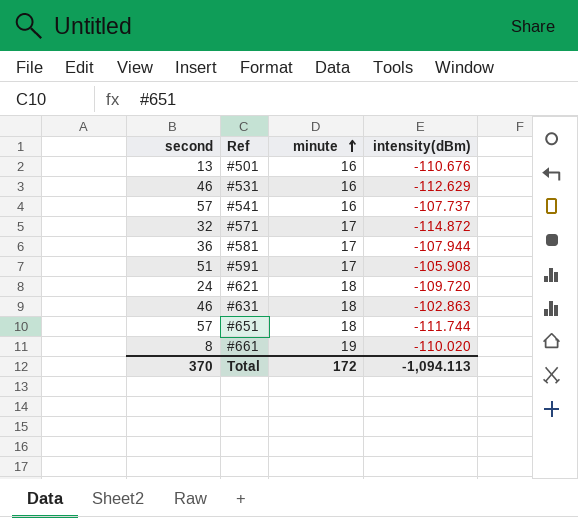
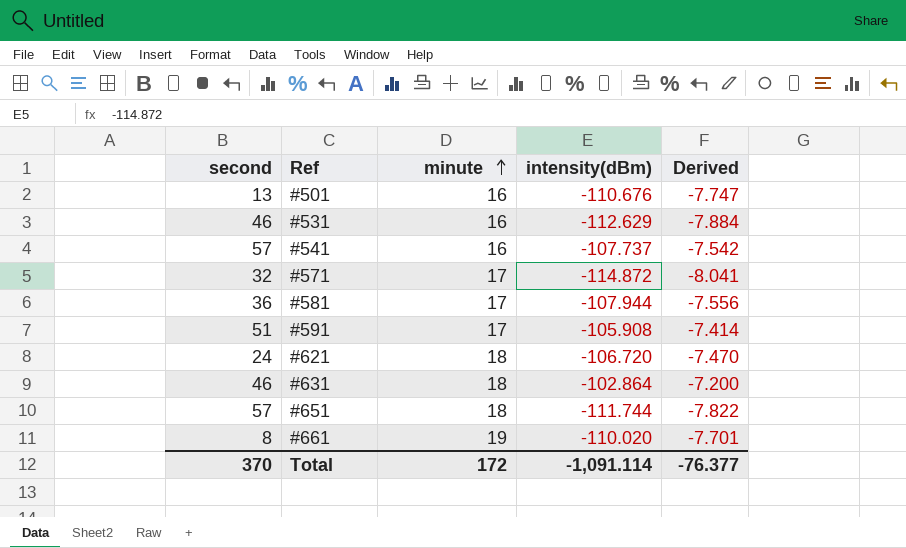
column Derived | formula: none -> [intensity(dBm)] * 0.07
#621 | intensity(dBm): -109.720 -> -106.720
#631 | intensity(dBm): -102.863 -> -102.864
Total | intensity(dBm): -1,094.113 -> -1,091.114

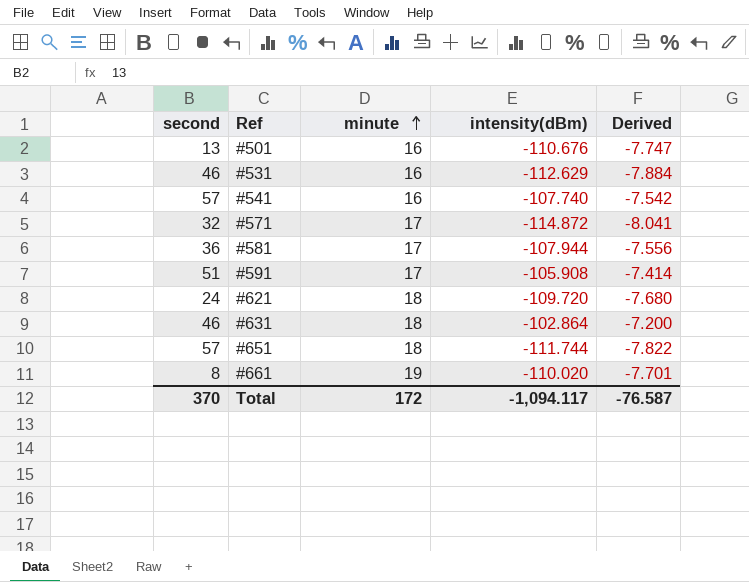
#541 | intensity(dBm): -107.737 -> -107.740
#621 | intensity(dBm): -106.720 -> -109.720
#621 | Derived: -7.470 -> -7.680
Total | intensity(dBm): -1,091.114 -> -1,094.117
Total | Derived: -76.377 -> -76.587

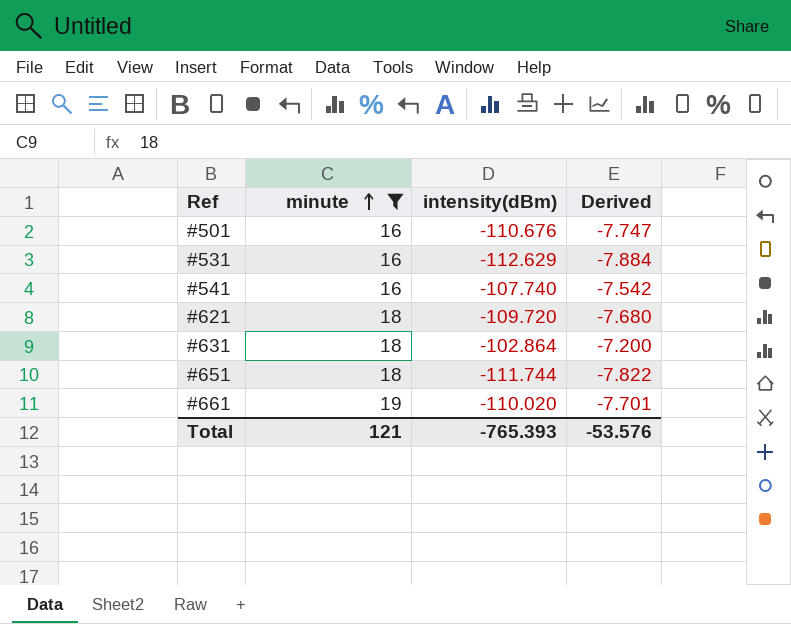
filter: none -> minute != 17
column second | position: 1 -> none
Total | minute: 172 -> 121
Total | intensity(dBm): -1,094.117 -> -765.393
Total | Derived: -76.587 -> -53.576

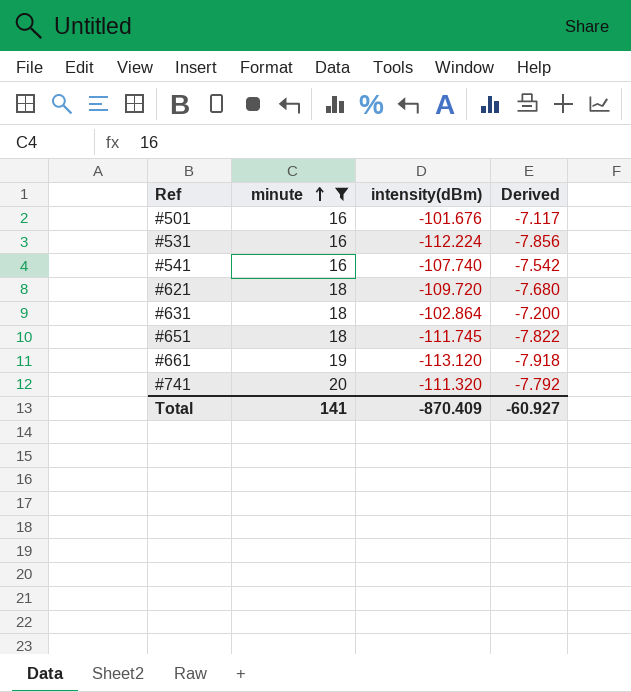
#501 | intensity(dBm): -110.676 -> -101.676
#501 | Derived: -7.747 -> -7.117
#531 | intensity(dBm): -112.629 -> -112.224
#531 | Derived: -7.884 -> -7.856
#651 | intensity(dBm): -111.744 -> -111.745
#661 | intensity(dBm): -110.020 -> -113.120
#661 | Derived: -7.701 -> -7.918
row #741: none -> 20 | -111.320 | -7.792
Total | minute: 121 -> 141
Total | intensity(dBm): -765.393 -> -870.409
Total | Derived: -53.576 -> -60.927

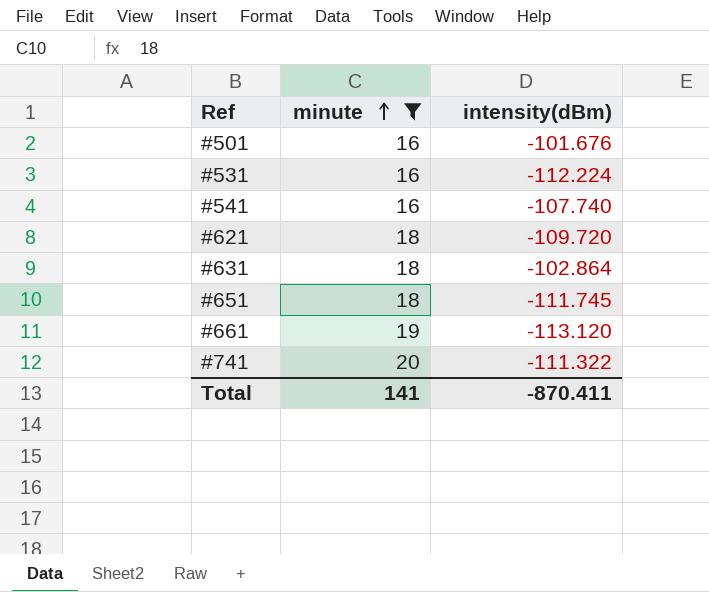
column Derived | formula: [intensity(dBm)] * 0.07 -> none
#741 | intensity(dBm): -111.320 -> -111.322
Total | intensity(dBm): -870.409 -> -870.411

